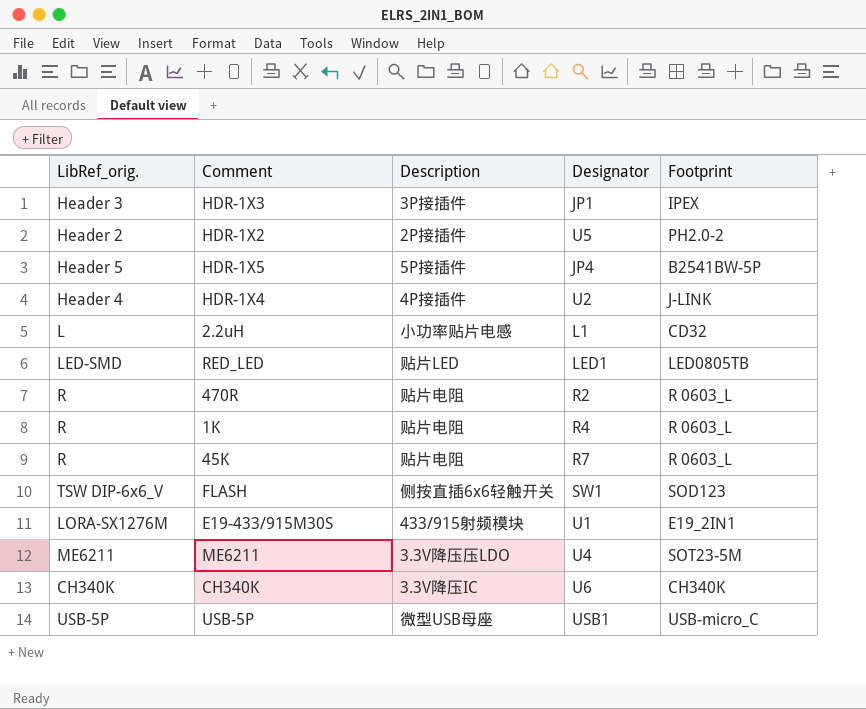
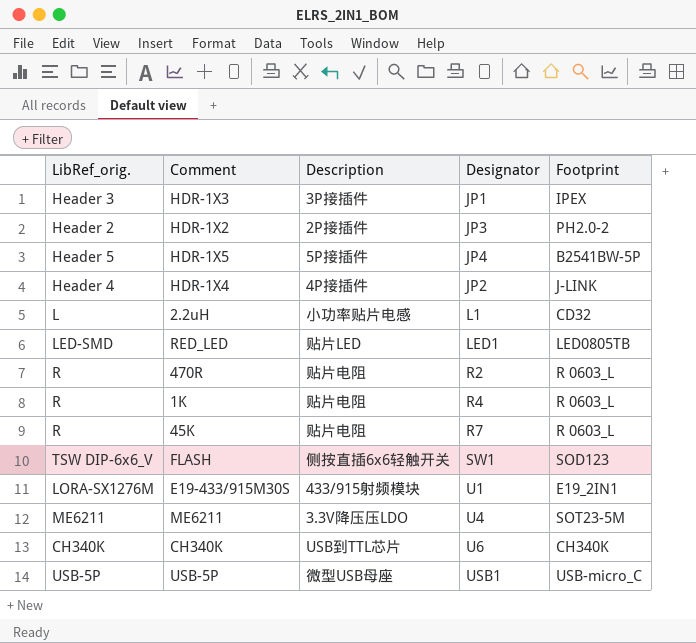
HDR-1X2 | Designator: U5 -> JP3
HDR-1X4 | Designator: U2 -> JP2
CH340K | Description: 3.3V降压IC -> USB到TTL芯片

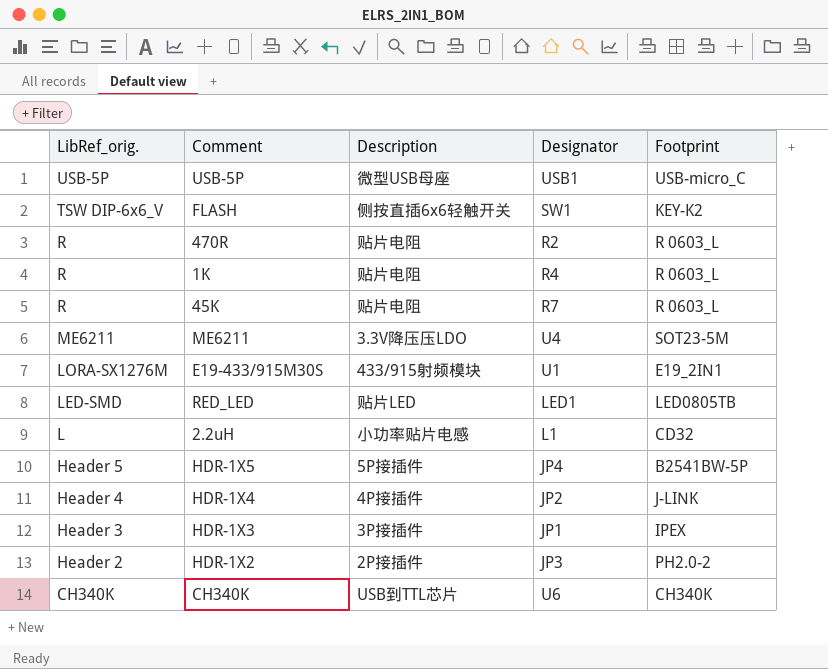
row order: none -> LibRef_orig. descending
FLASH | Footprint: SOD123 -> KEY-K2

